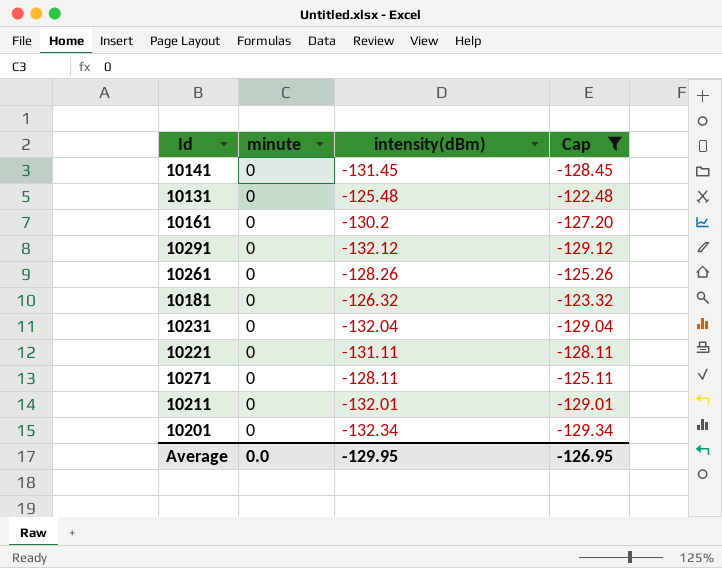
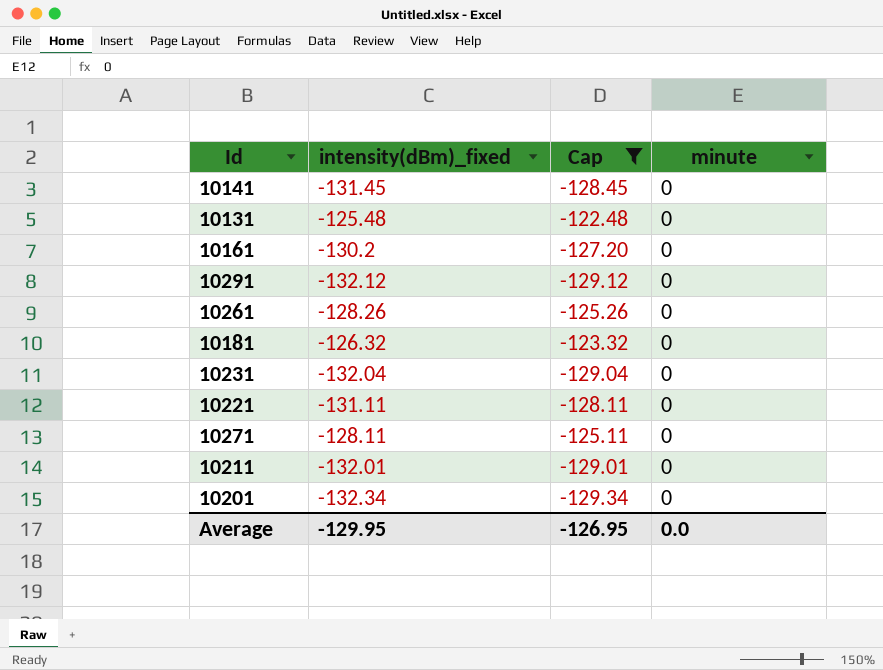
column name: intensity(dBm) -> intensity(dBm)_fixed
column minute | position: 2 -> 4

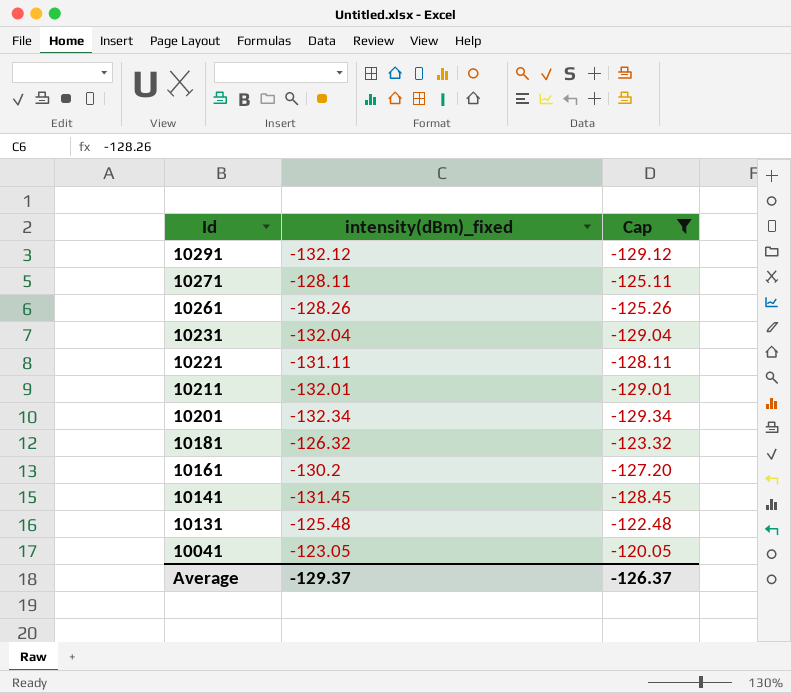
row order: none -> Id descending
column minute | position: 4 -> none
row 10041: none -> -123.05 | -120.05
Average | intensity(dBm)_fixed: -129.95 -> -129.37
Average | Cap: -126.95 -> -126.37

